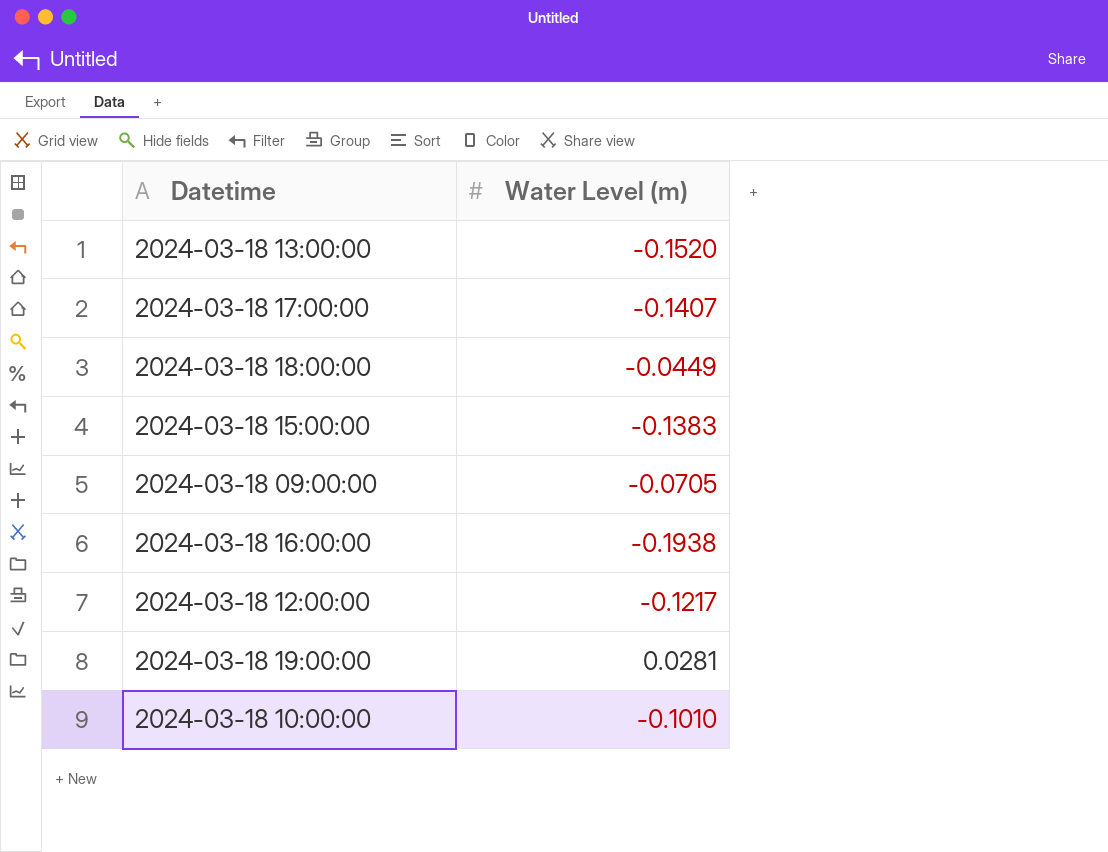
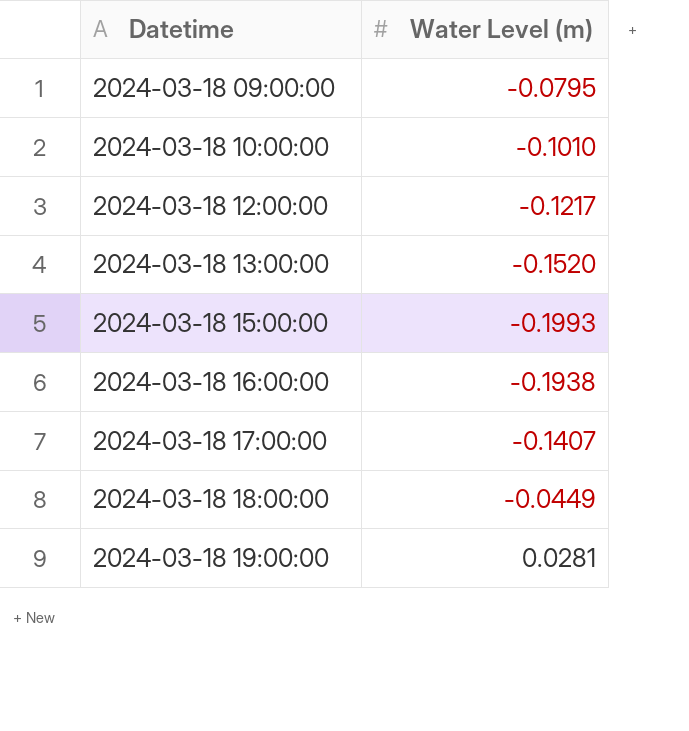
row order: none -> Datetime ascending
2024-03-18 09:00:00 | Water Level (m): -0.0705 -> -0.0795
2024-03-18 15:00:00 | Water Level (m): -0.1383 -> -0.1993

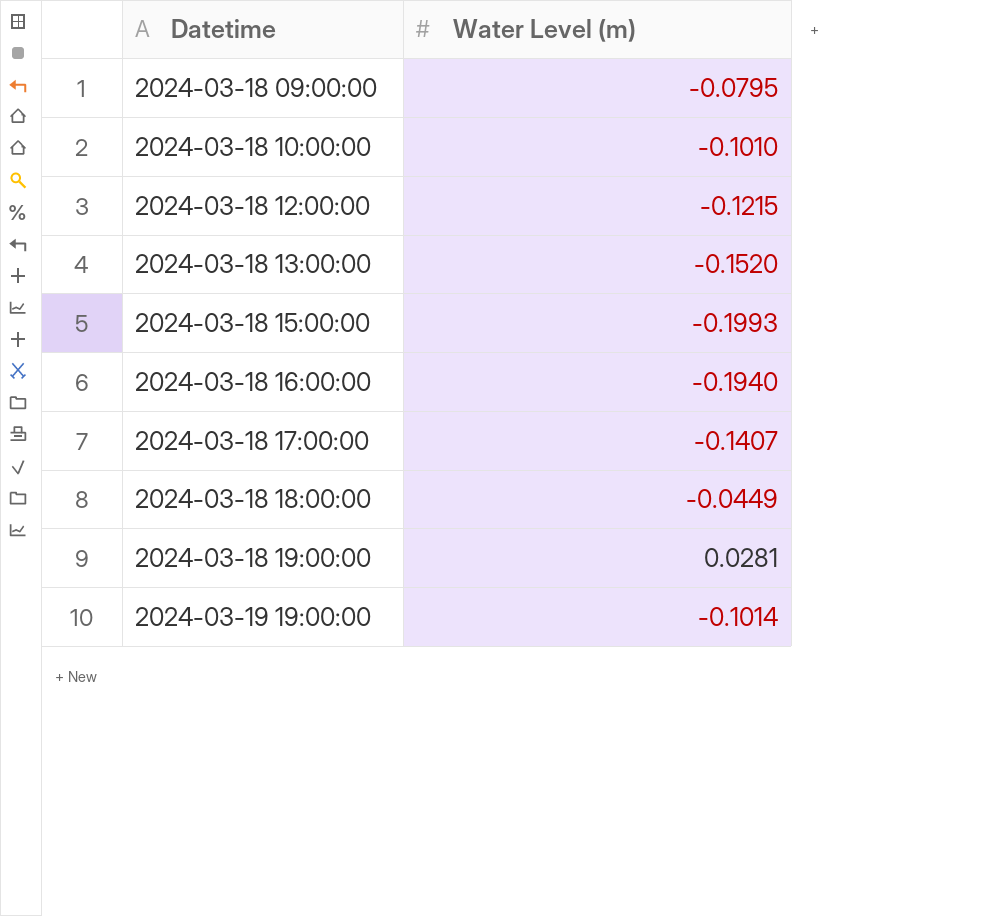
2024-03-18 12:00:00 | Water Level (m): -0.1217 -> -0.1215
2024-03-18 16:00:00 | Water Level (m): -0.1938 -> -0.1940
row 2024-03-19 19:00:00: none -> -0.1014

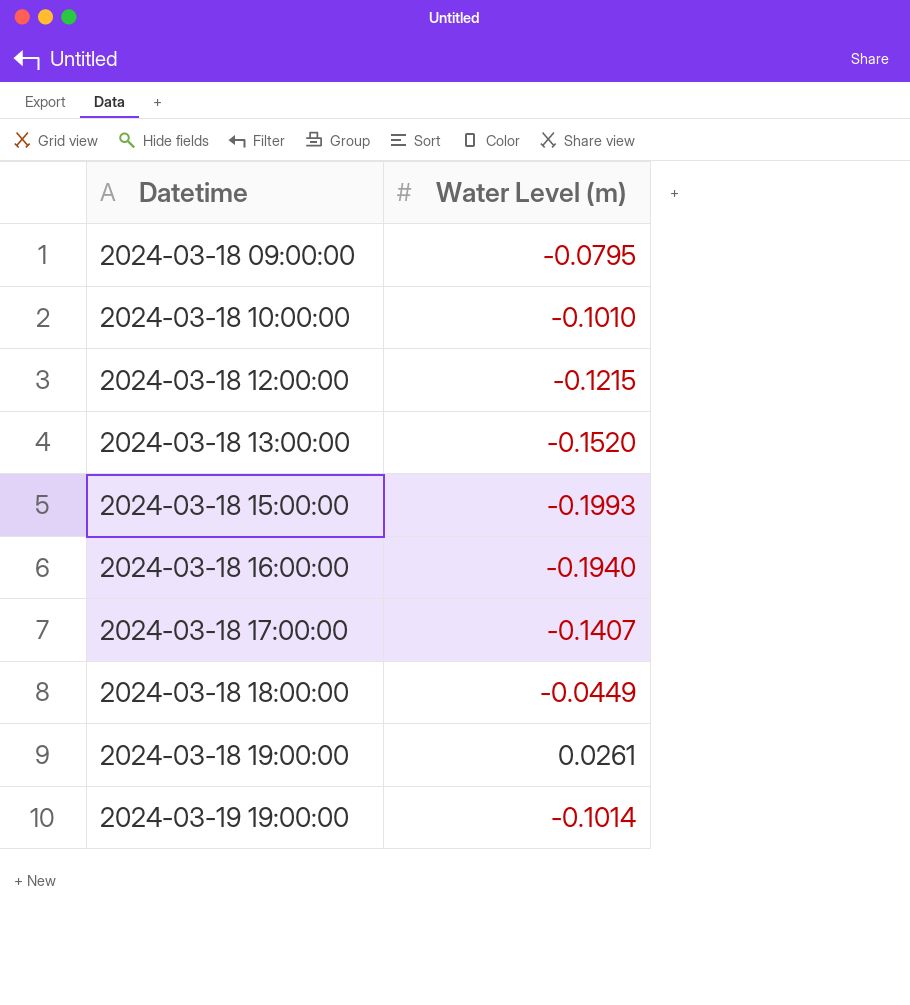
2024-03-18 19:00:00 | Water Level (m): 0.0281 -> 0.0261

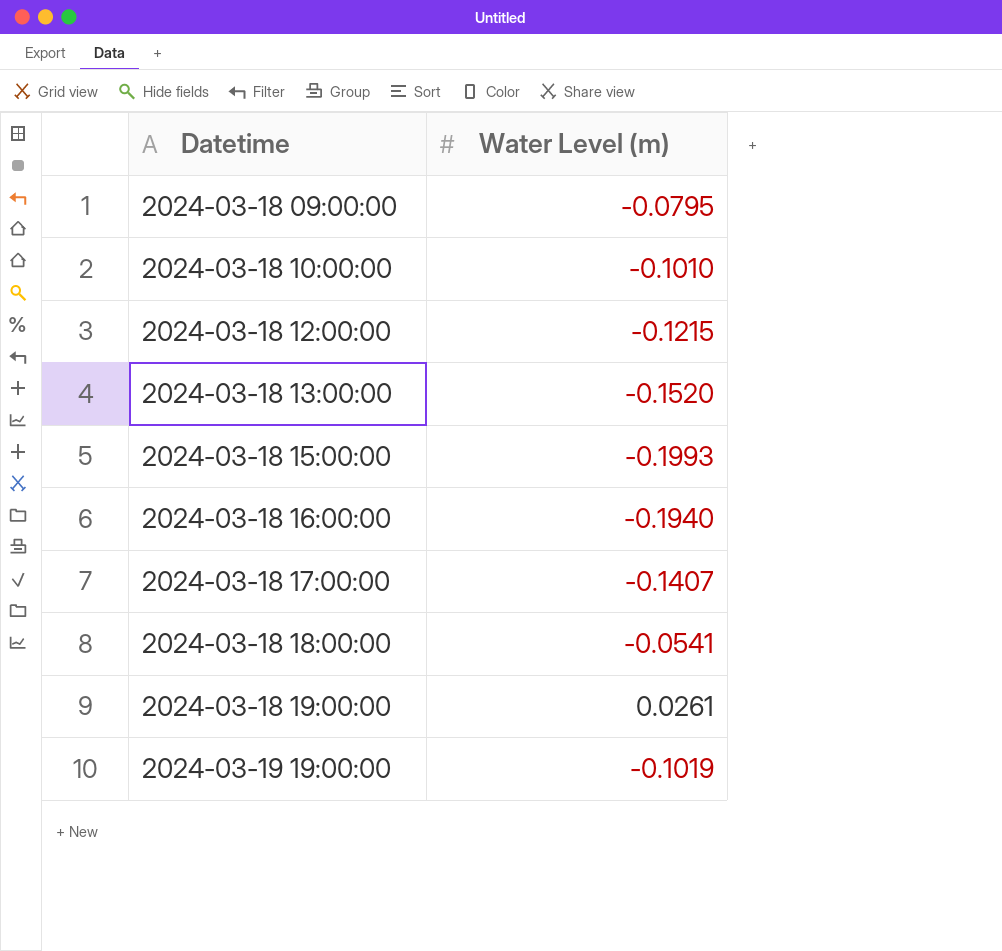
2024-03-18 18:00:00 | Water Level (m): -0.0449 -> -0.0541
2024-03-19 19:00:00 | Water Level (m): -0.1014 -> -0.1019

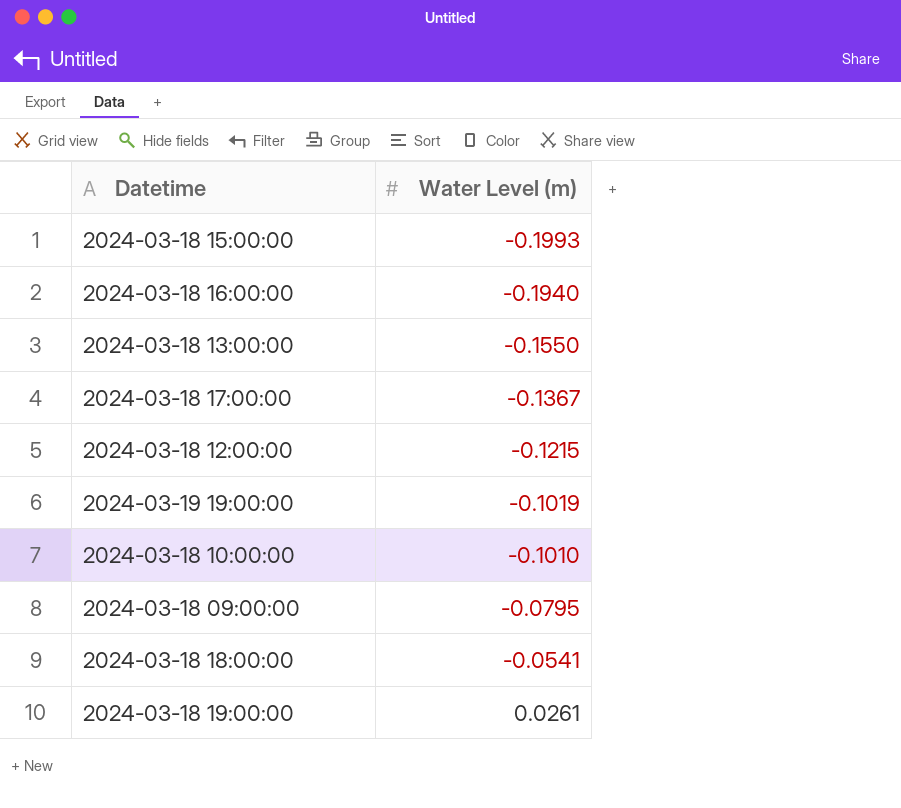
row order: Datetime ascending -> Water Level (m) ascending
2024-03-18 13:00:00 | Water Level (m): -0.1520 -> -0.1550
2024-03-18 17:00:00 | Water Level (m): -0.1407 -> -0.1367

